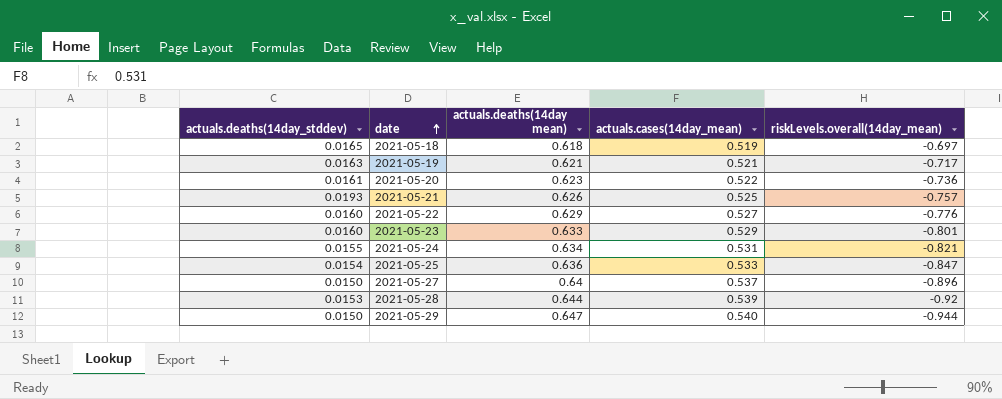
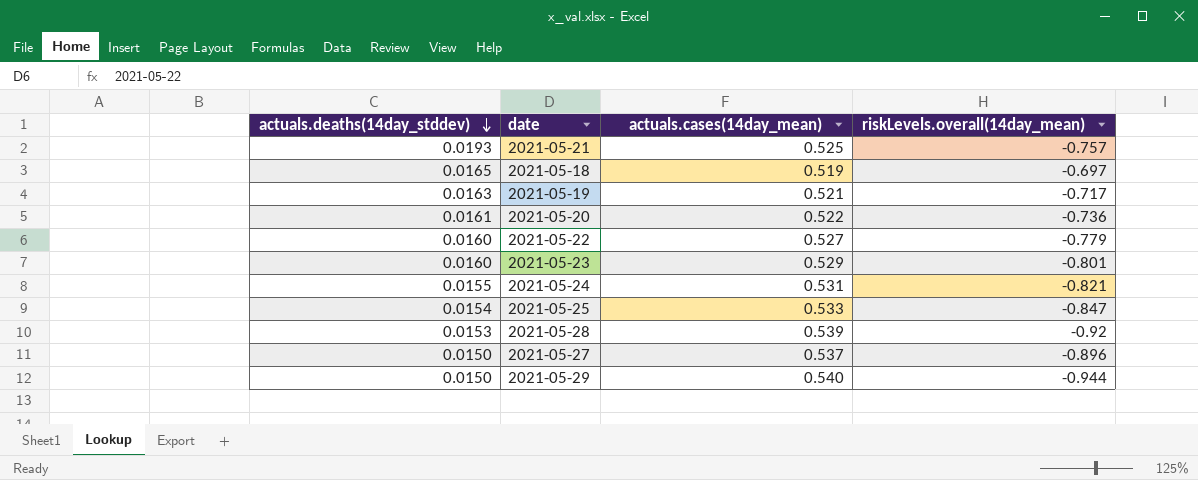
row order: date ascending -> actuals.deaths(14day_stddev) descending
column actuals.deaths(14day mean) | position: 3 -> none
2021-05-22 | riskLevels.overall(14day_mean): -0.776 -> -0.779

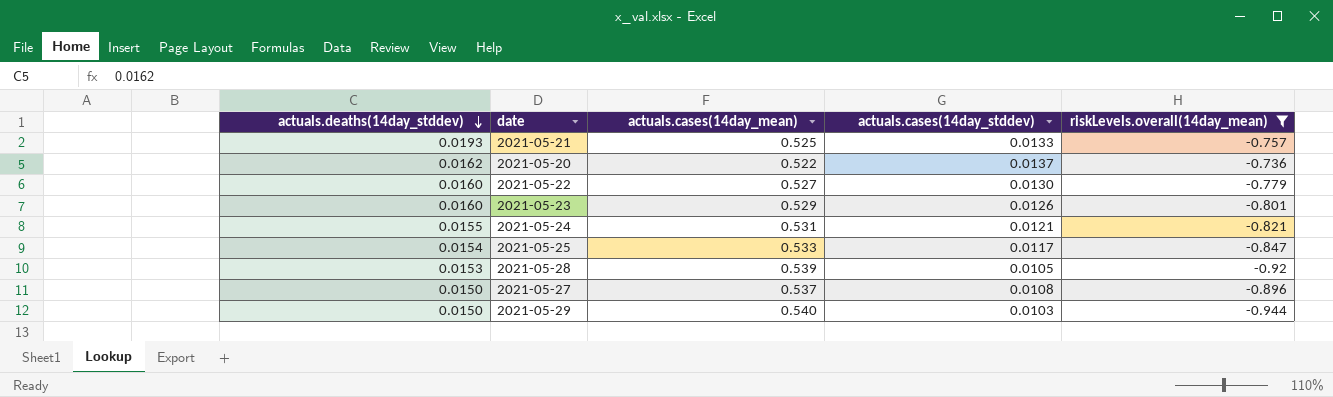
filter: none -> riskLevels.overall(14day_mean) <= -0.736
column actuals.cases(14day_stddev) | position: none -> 4
2021-05-20 | actuals.deaths(14day_stddev): 0.0161 -> 0.0162

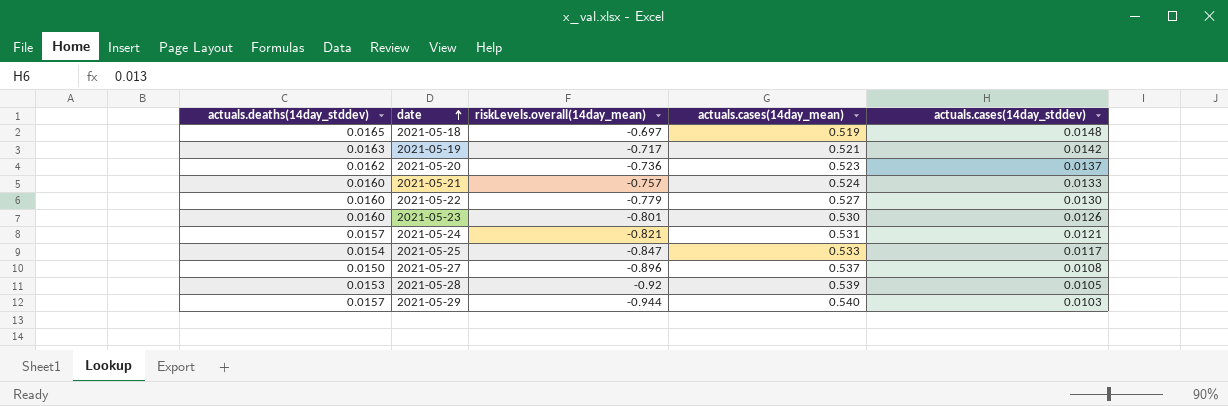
filter: riskLevels.overall(14day_mean) <= -0.736 -> none
row order: actuals.deaths(14day_stddev) descending -> date ascending
column riskLevels.overall(14day_mean) | position: 5 -> 3
2021-05-20 | actuals.cases(14day_mean): 0.522 -> 0.523
2021-05-21 | actuals.deaths(14day_stddev): 0.0193 -> 0.0160
2021-05-21 | actuals.cases(14day_mean): 0.525 -> 0.524
2021-05-23 | actuals.cases(14day_mean): 0.529 -> 0.530
2021-05-24 | actuals.deaths(14day_stddev): 0.0155 -> 0.0157
2021-05-29 | actuals.deaths(14day_stddev): 0.0150 -> 0.0157

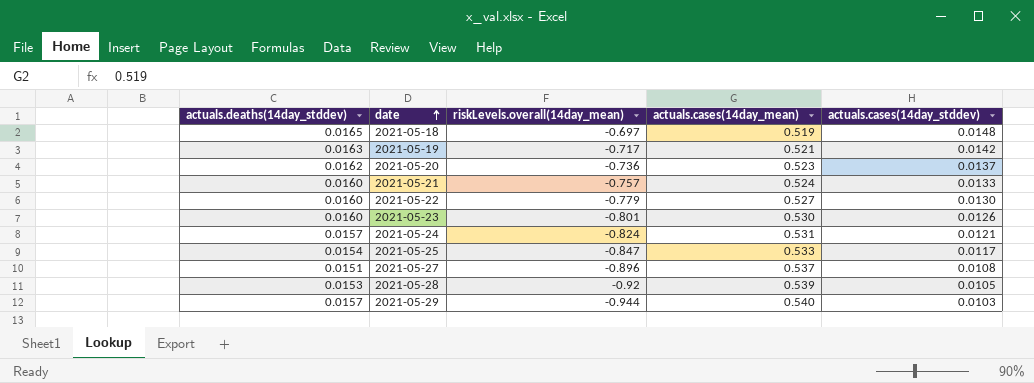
2021-05-24 | riskLevels.overall(14day_mean): -0.821 -> -0.824
2021-05-27 | actuals.deaths(14day_stddev): 0.0150 -> 0.0151

